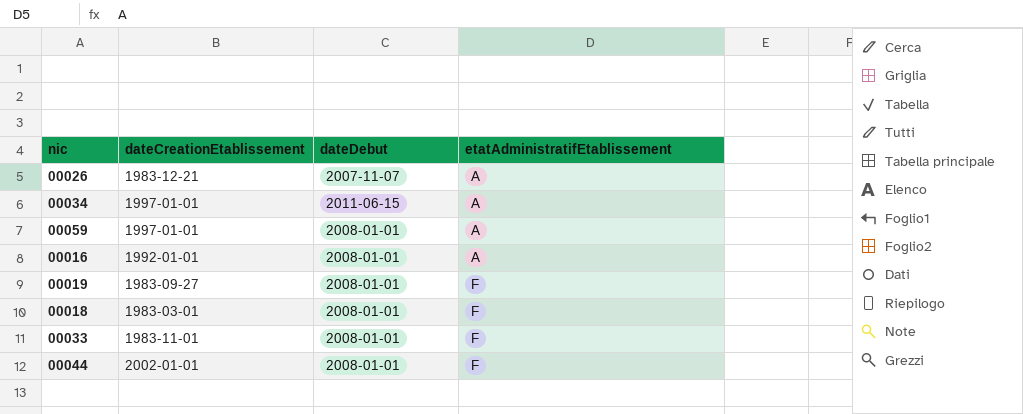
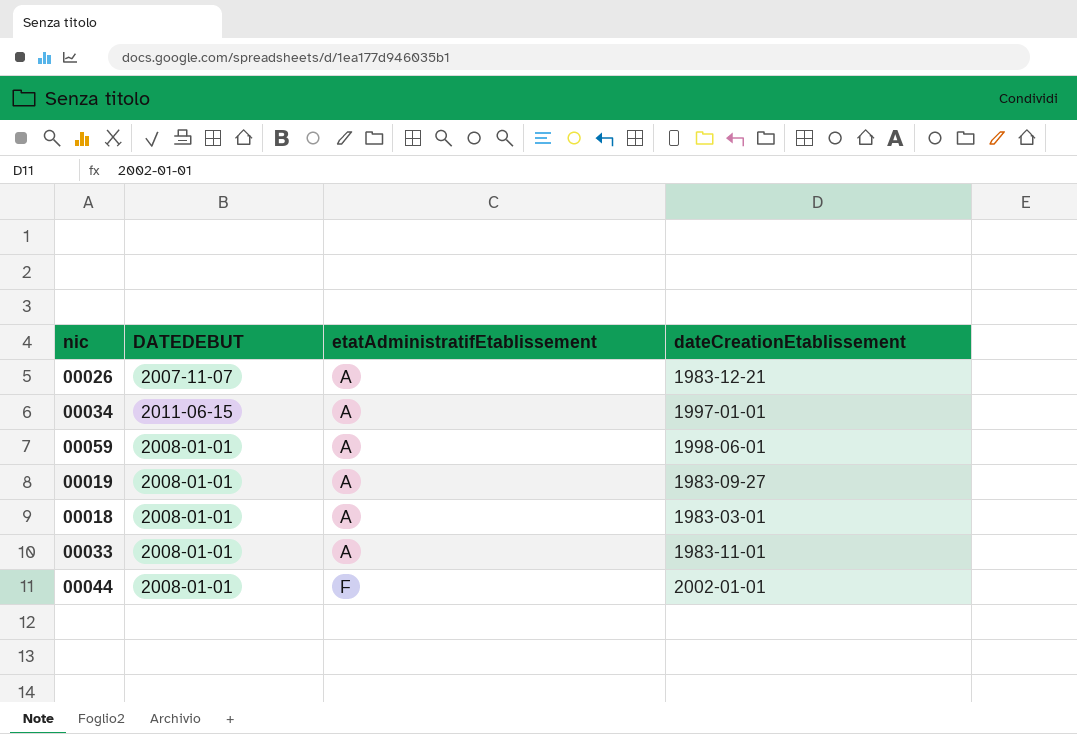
column name: dateDebut -> DATEDEBUT
column dateCreationEtablissement | position: 2 -> 4
row 00016: 1992-01-01 | 2008-01-01 | A -> none
00059 | dateCreationEtablissement: 1997-01-01 -> 1998-06-01
00019 | etatAdministratifEtablissement: F -> A
00018 | etatAdministratifEtablissement: F -> A
00033 | etatAdministratifEtablissement: F -> A

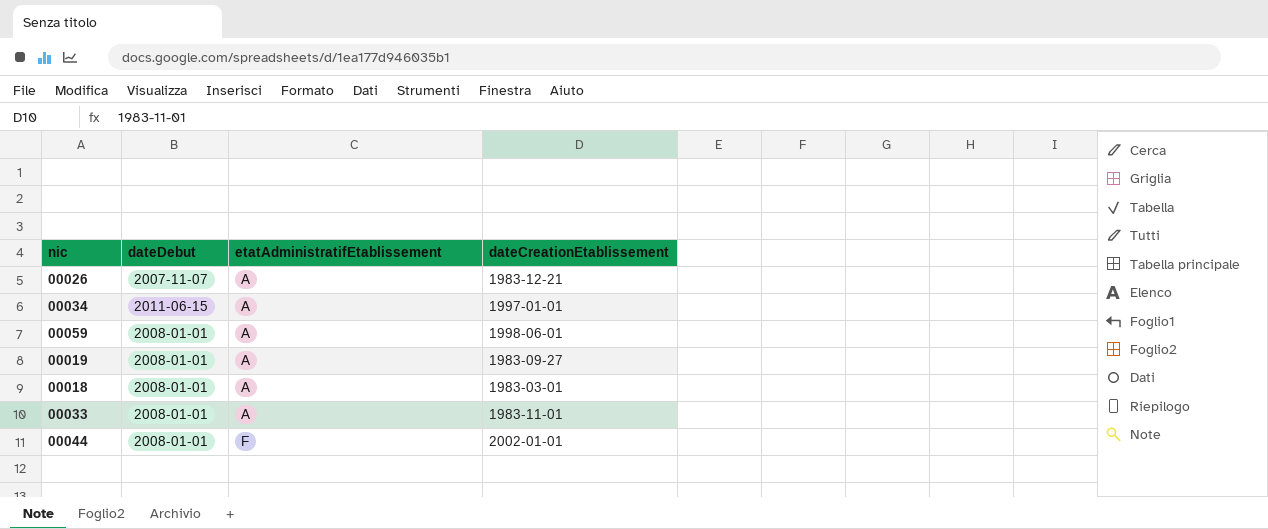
column name: DATEDEBUT -> dateDebut

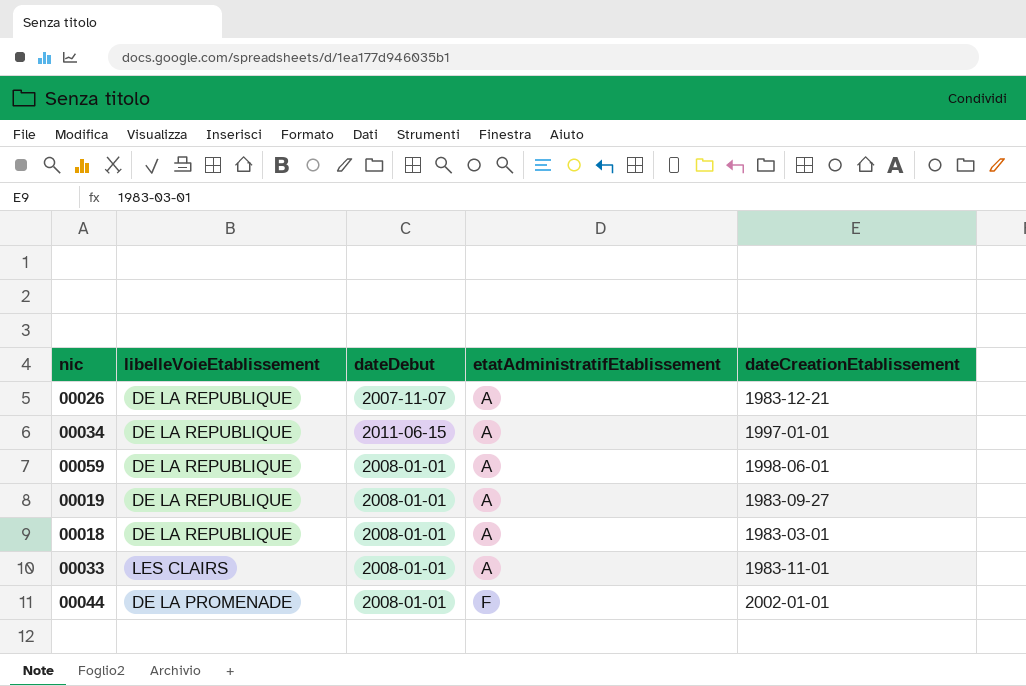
column libelleVoieEtablissement | position: none -> 2

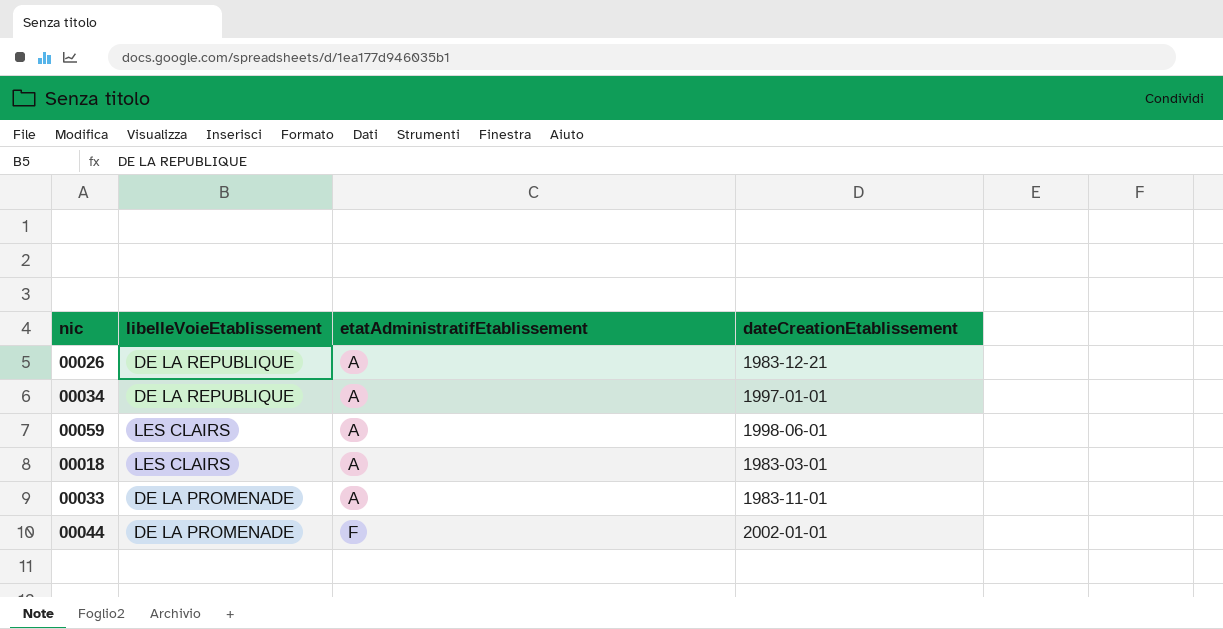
column dateDebut | position: 3 -> none
row 00019: DE LA REPUBLIQUE | 2008-01-01 | A | 1983-09-27 -> none
00059 | libelleVoieEtablissement: DE LA REPUBLIQUE -> LES CLAIRS
00018 | libelleVoieEtablissement: DE LA REPUBLIQUE -> LES CLAIRS
00033 | libelleVoieEtablissement: LES CLAIRS -> DE LA PROMENADE

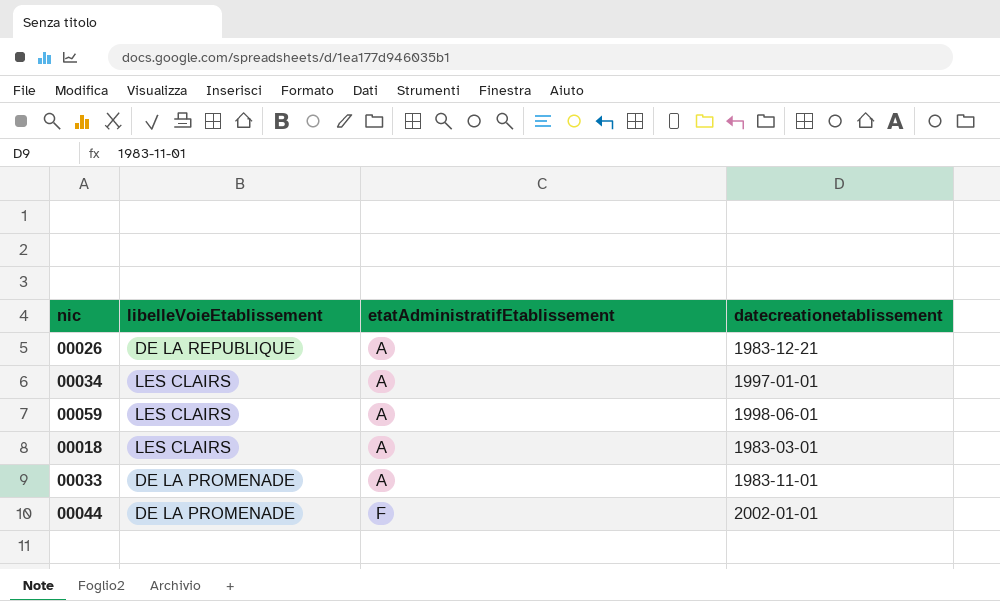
column name: dateCreationEtablissement -> datecreationetablissement
00034 | libelleVoieEtablissement: DE LA REPUBLIQUE -> LES CLAIRS

